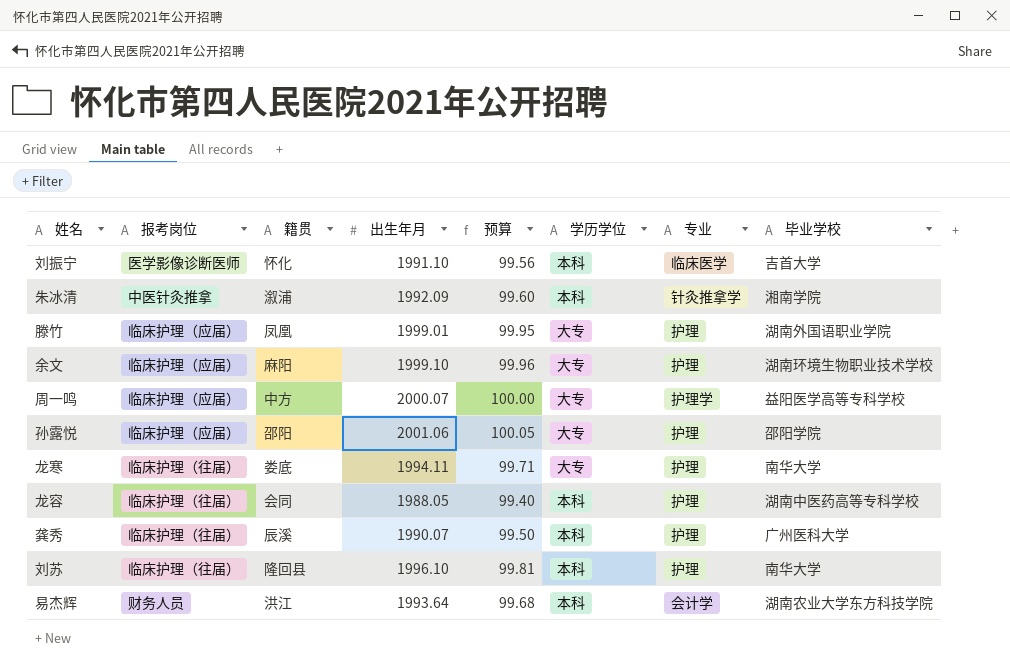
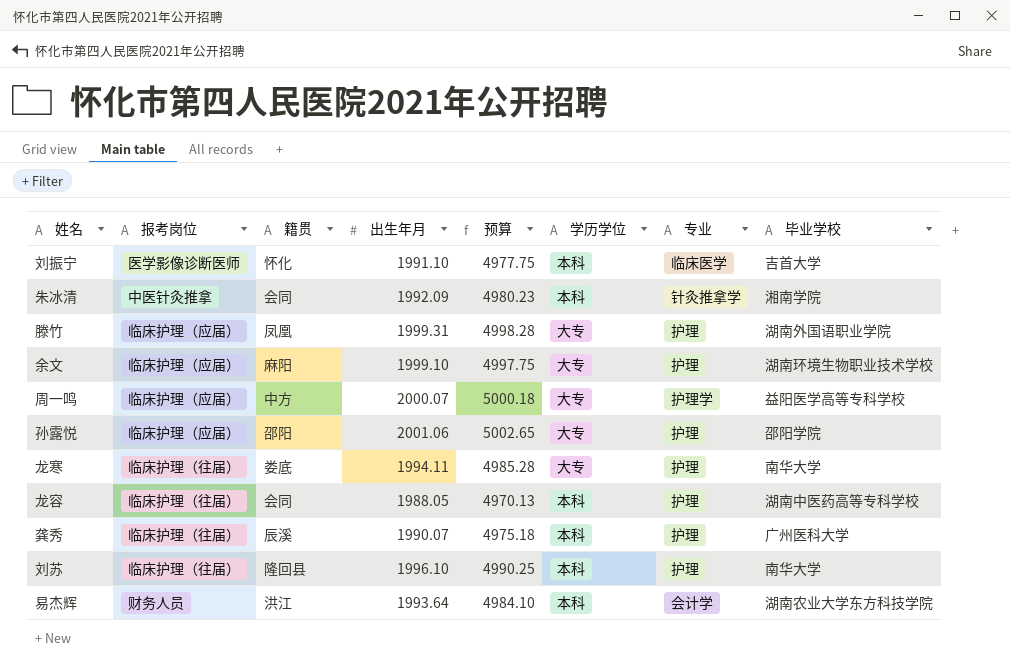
column 预算 | formula: [出生年月] * 0.05 -> [出生年月] * 2.5
朱冰清 | 籍贯: 溆浦 -> 会同
滕竹 | 出生年月: 1999.01 -> 1999.31

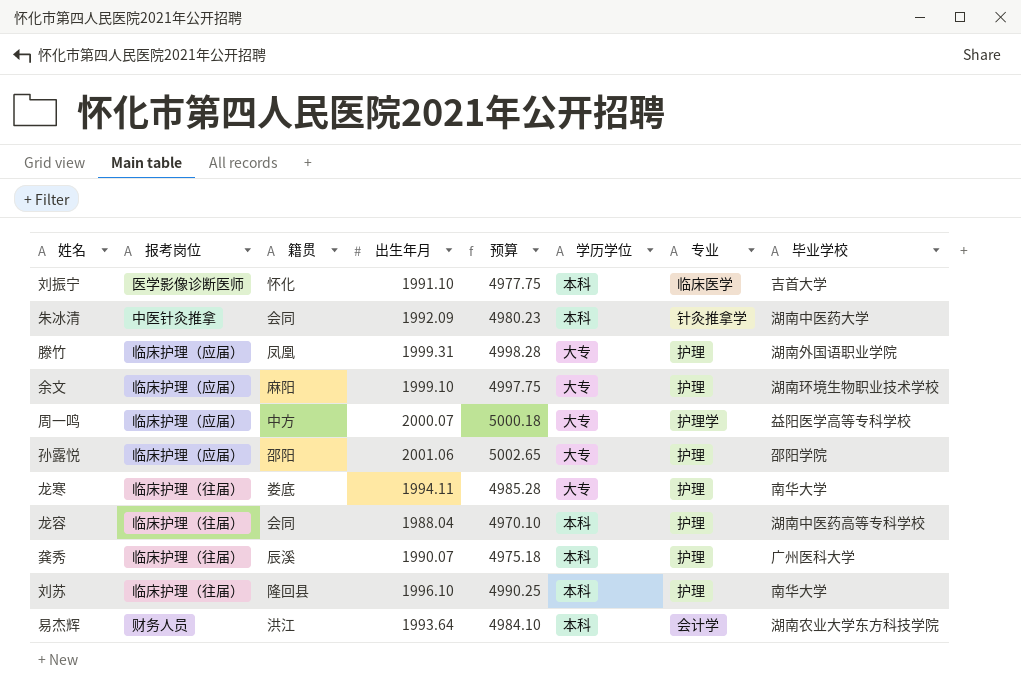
朱冰清 | 毕业学校: 湘南学院 -> 湖南中医药大学
龙容 | 出生年月: 1988.05 -> 1988.04
龙容 | 预算: 4970.13 -> 4970.10

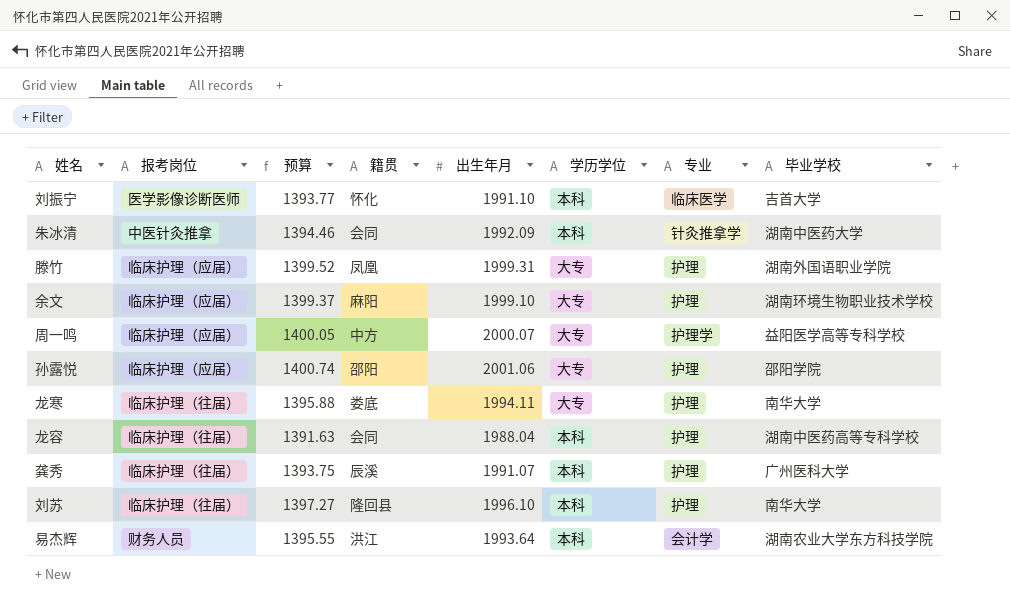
column 预算 | formula: [出生年月] * 2.5 -> [出生年月] * 0.7
column 预算 | position: 5 -> 3
龚秀 | 出生年月: 1990.07 -> 1991.07

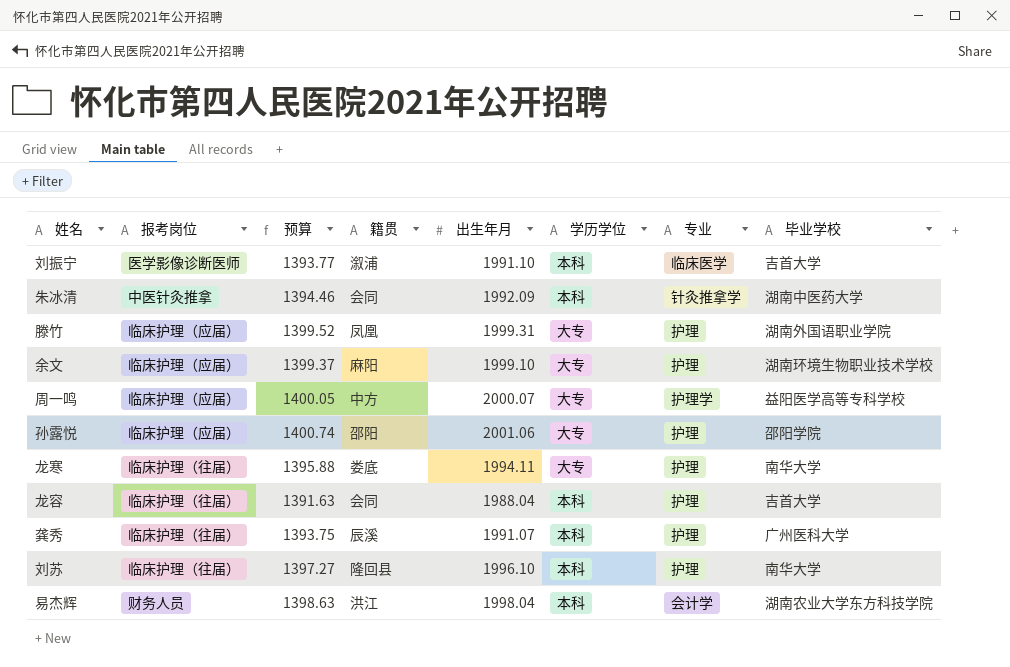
刘振宁 | 籍贯: 怀化 -> 溆浦
龙容 | 毕业学校: 湖南中医药高等专科学校 -> 吉首大学
易杰辉 | 预算: 1395.55 -> 1398.63
易杰辉 | 出生年月: 1993.64 -> 1998.04

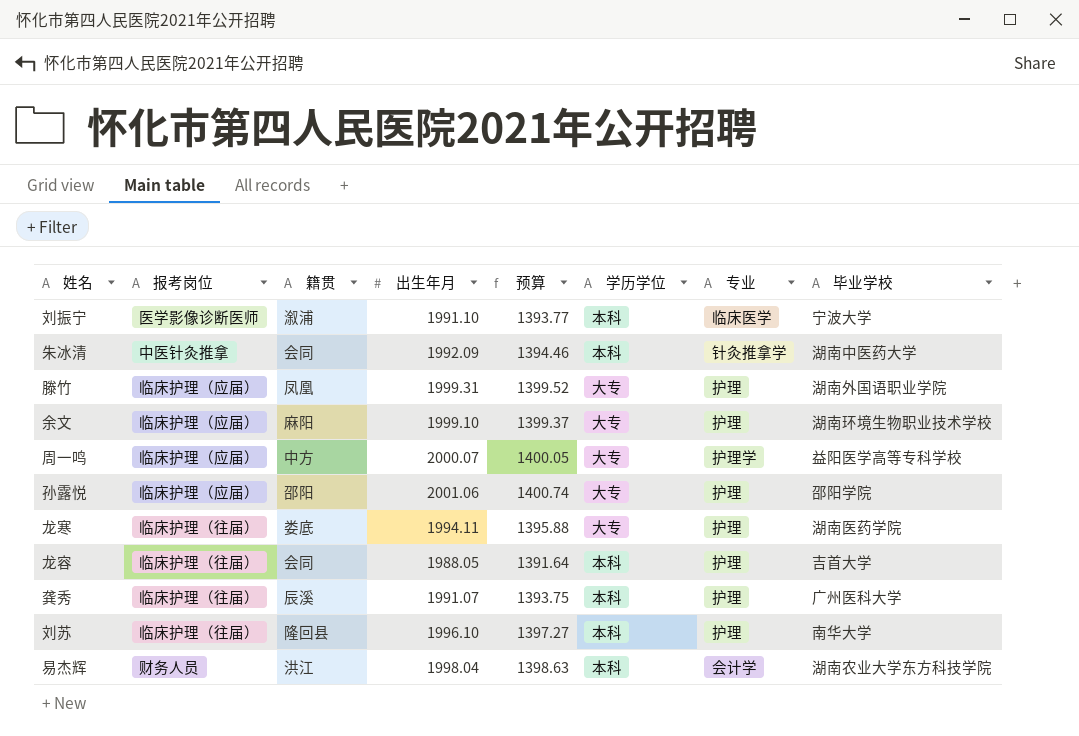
column 预算 | position: 3 -> 5
刘振宁 | 毕业学校: 吉首大学 -> 宁波大学
龙寒 | 毕业学校: 南华大学 -> 湖南医药学院
龙容 | 出生年月: 1988.04 -> 1988.05
龙容 | 预算: 1391.63 -> 1391.64

